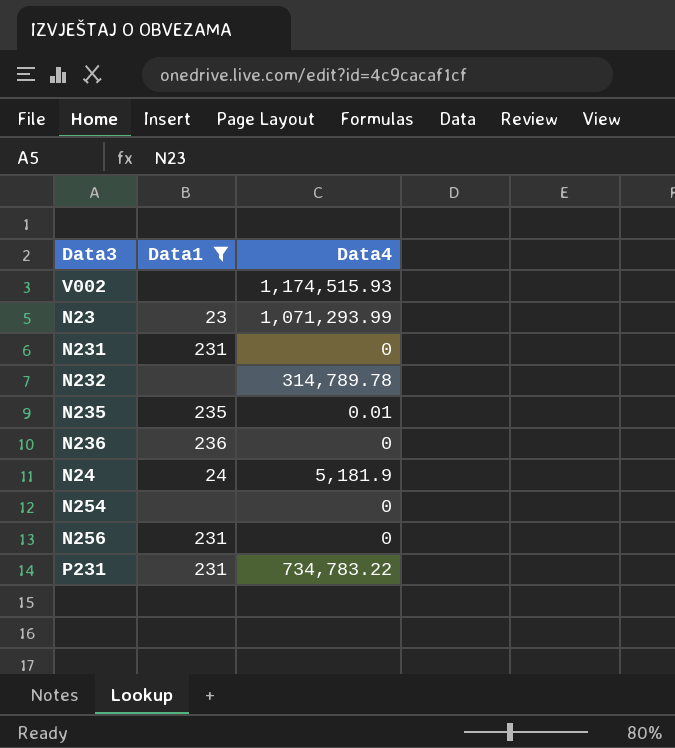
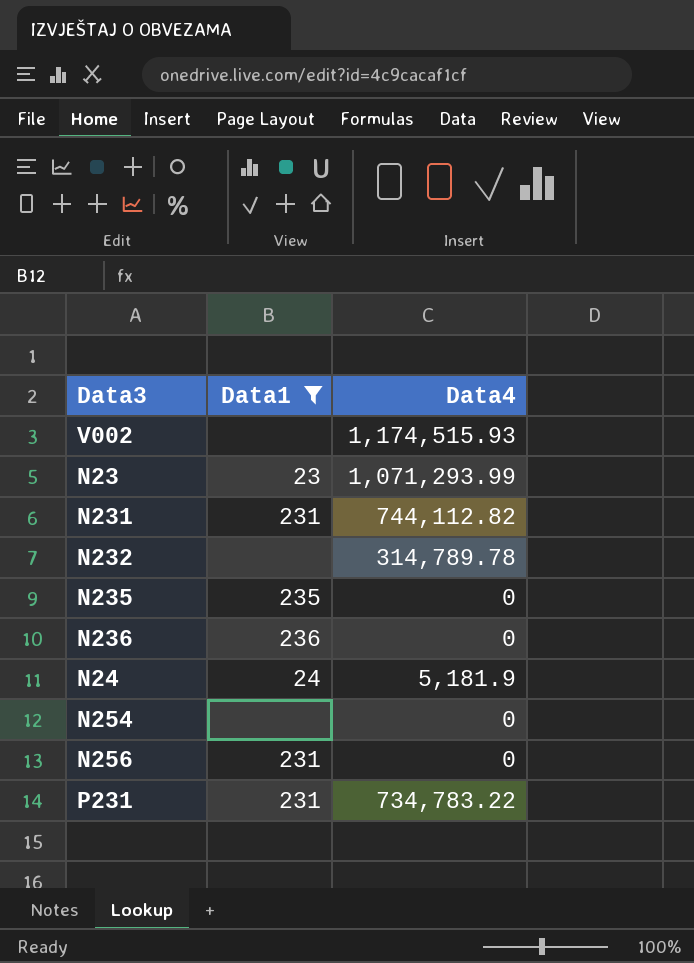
N231 | Data4: 0 -> 744,112.82
N235 | Data4: 0.01 -> 0

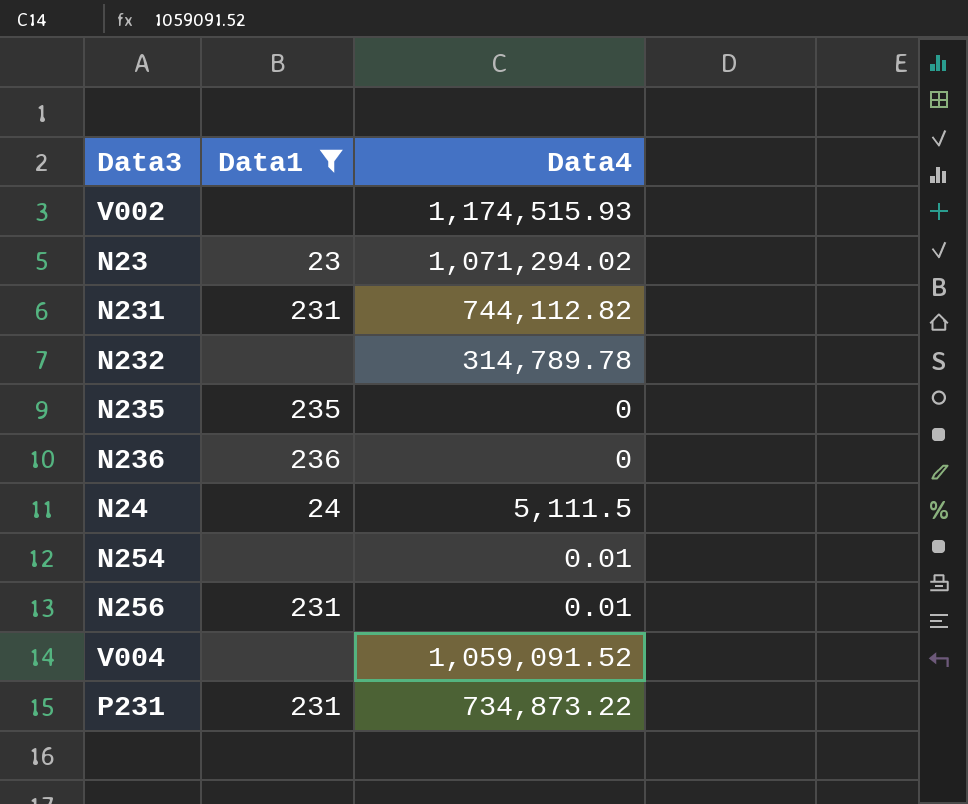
N23 | Data4: 1,071,293.99 -> 1,071,294.02
N24 | Data4: 5,181.9 -> 5,111.5
N254 | Data4: 0 -> 0.01
N256 | Data4: 0 -> 0.01
row V004: none -> none | 1,059,091.52
P231 | Data4: 734,783.22 -> 734,873.22

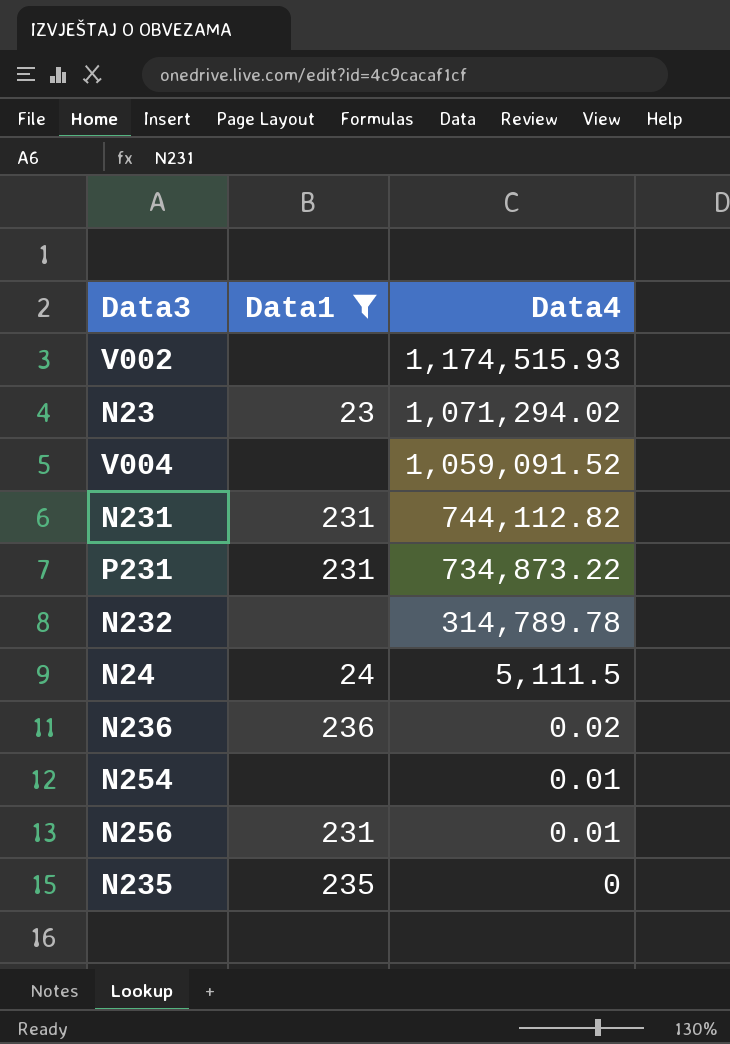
row order: none -> Data4 descending
N236 | Data4: 0 -> 0.02

